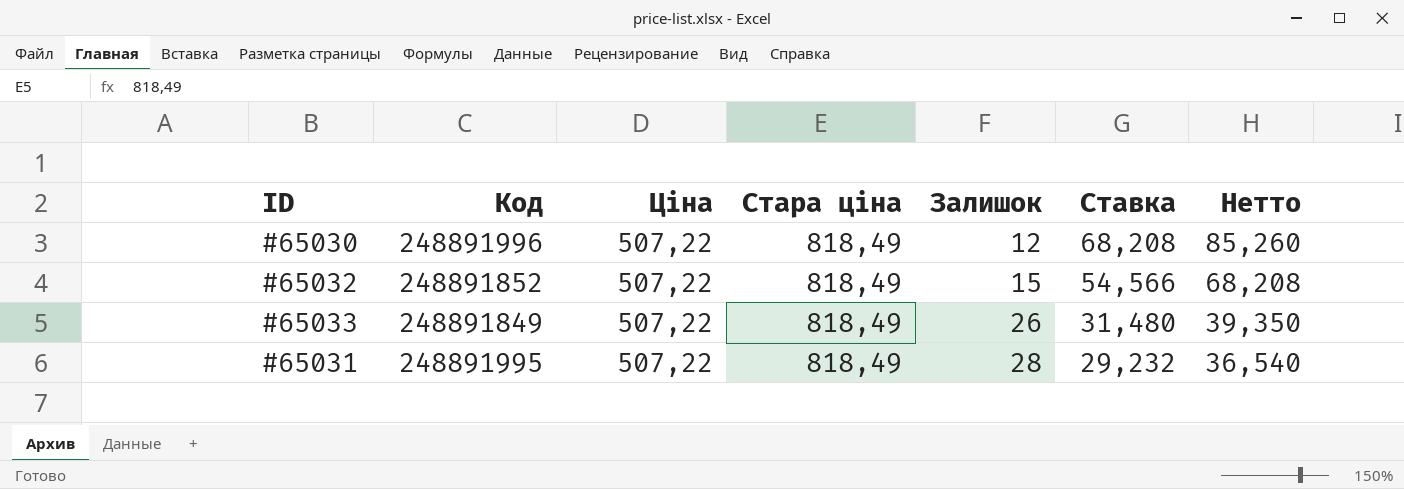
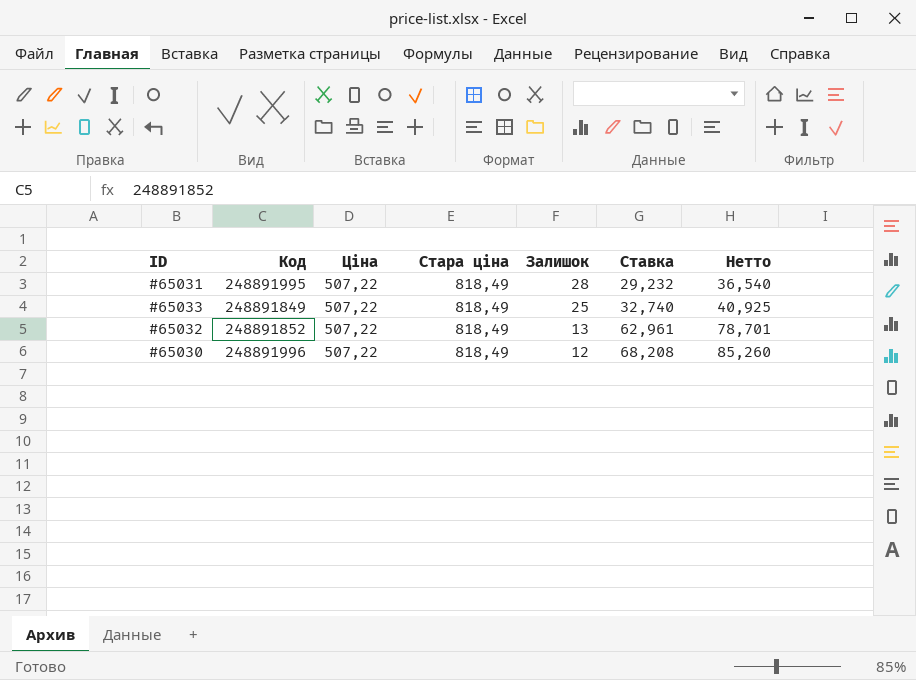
row order: Залишок ascending -> Залишок descending
#65033 | Залишок: 26 -> 25
#65033 | Ставка: 31,480 -> 32,740
#65033 | Нетто: 39,350 -> 40,925
#65032 | Залишок: 15 -> 13
#65032 | Ставка: 54,566 -> 62,961
#65032 | Нетто: 68,208 -> 78,701

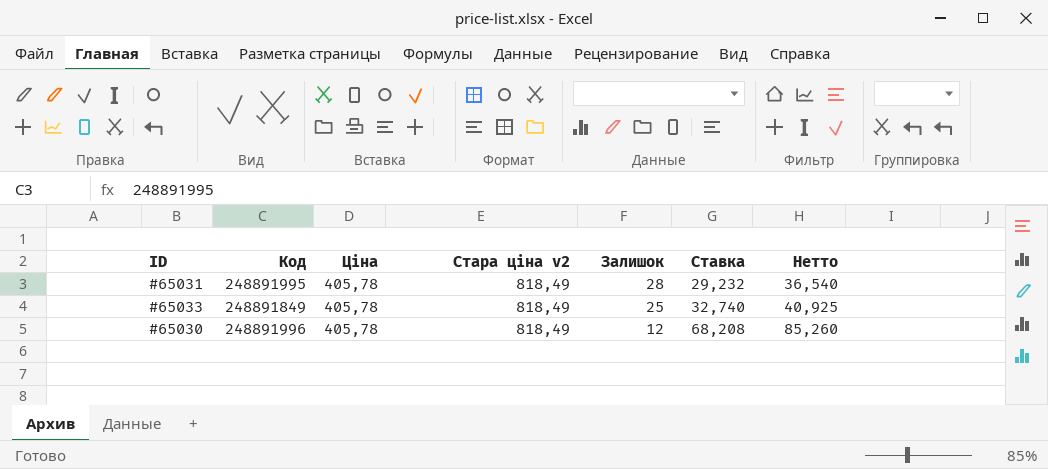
column name: Стара ціна -> Стара ціна v2
row #65032: 248891852 | 507,22 | 818,49 | 13 | 62,961 | 78,701 -> none
#65031 | Ціна: 507,22 -> 405,78
#65033 | Ціна: 507,22 -> 405,78
#65030 | Ціна: 507,22 -> 405,78

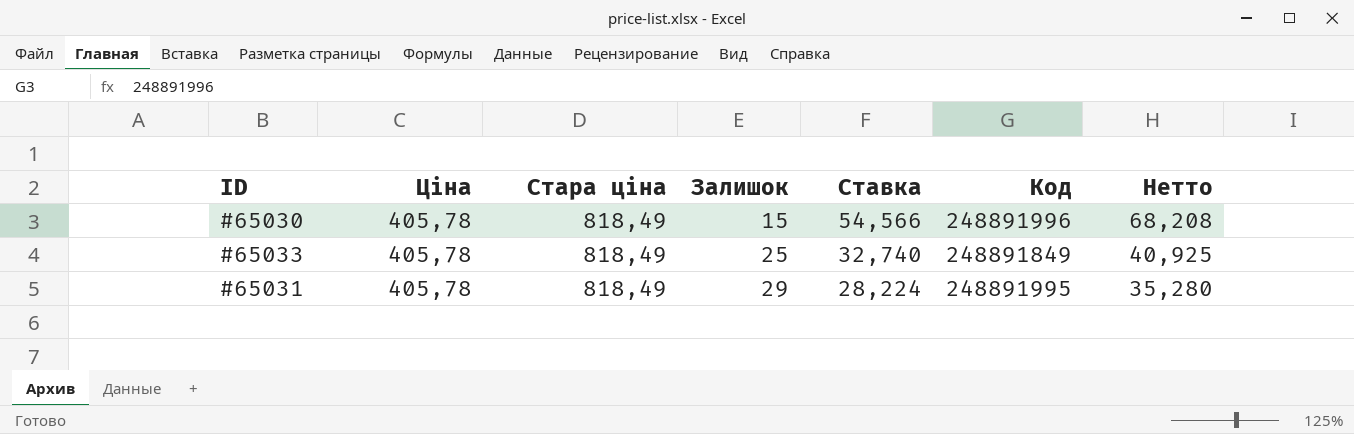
row order: Залишок descending -> Залишок ascending
column name: Стара ціна v2 -> Стара ціна
column Код | position: 2 -> 6
#65030 | Залишок: 12 -> 15
#65030 | Ставка: 68,208 -> 54,566
#65030 | Нетто: 85,260 -> 68,208
#65031 | Залишок: 28 -> 29
#65031 | Ставка: 29,232 -> 28,224
#65031 | Нетто: 36,540 -> 35,280

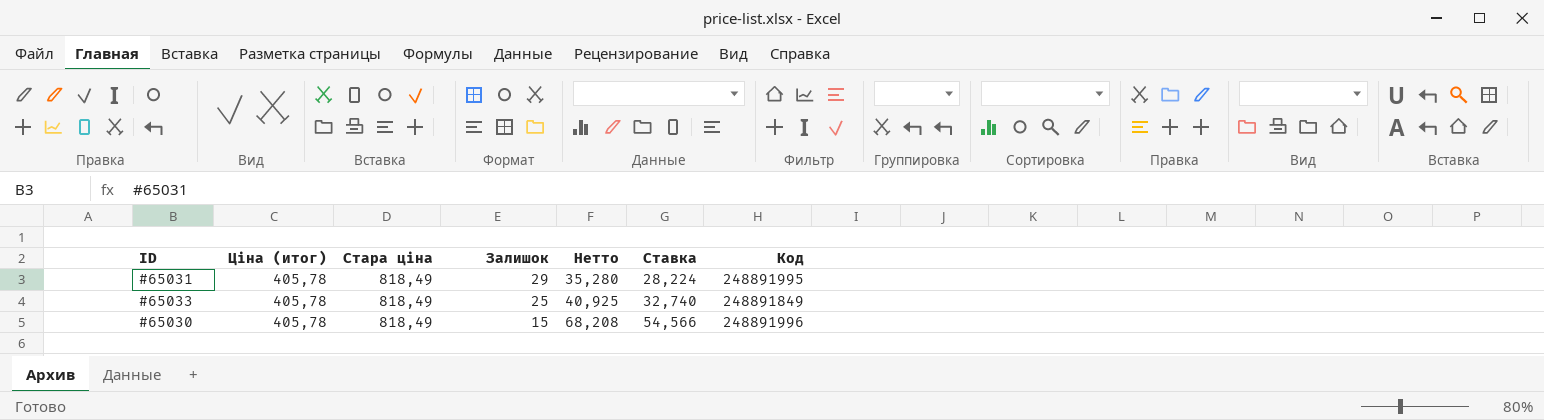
row order: Залишок ascending -> Залишок descending
column name: Ціна -> Ціна (итог)
column Нетто | position: 7 -> 5

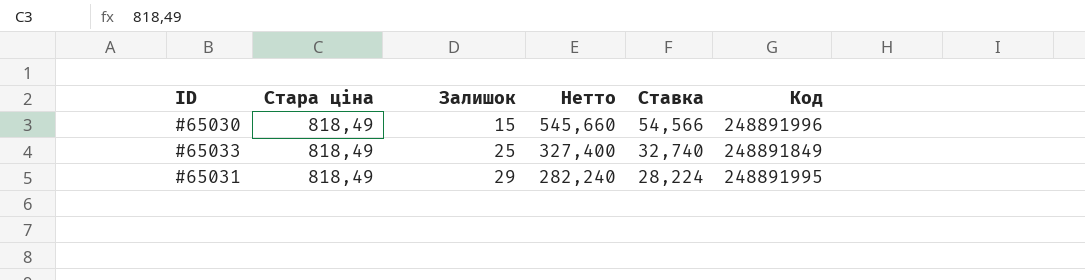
row order: Залишок descending -> Залишок ascending
column Ціна (итог) | position: 2 -> none
column Нетто | formula: [Ставка] * 1,25 -> [Ставка] * 10

